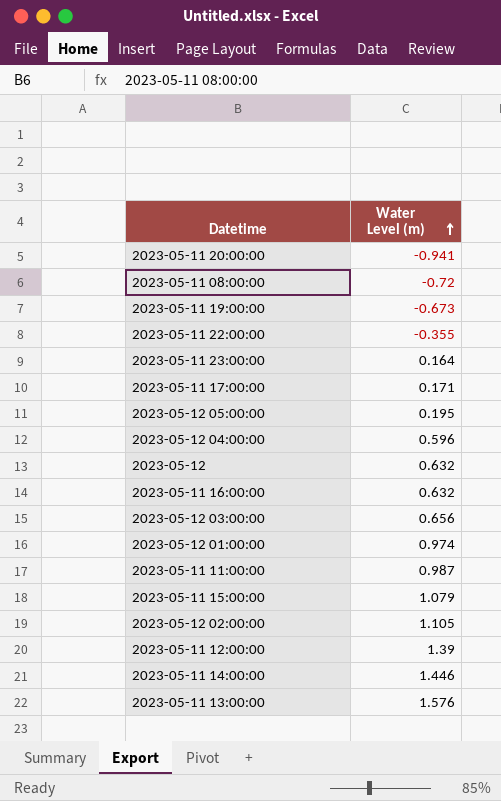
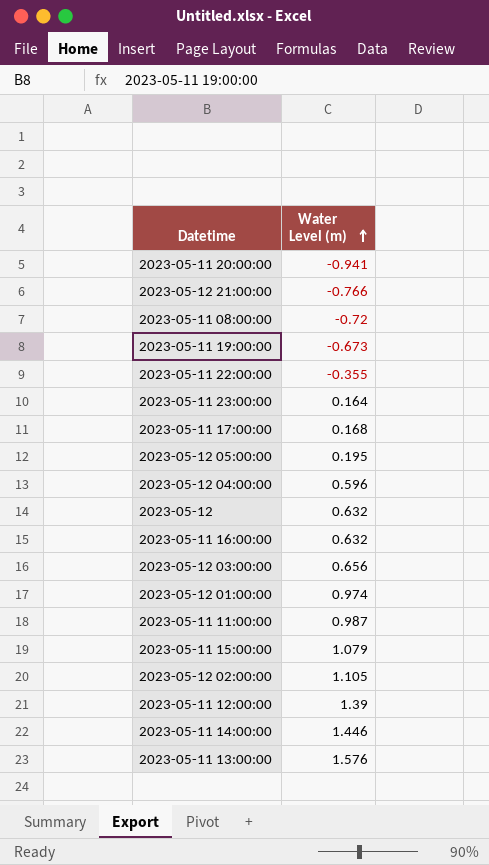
row 2023-05-12 21:00:00: none -> -0.766
2023-05-11 17:00:00 | Water Level (m): 0.171 -> 0.168

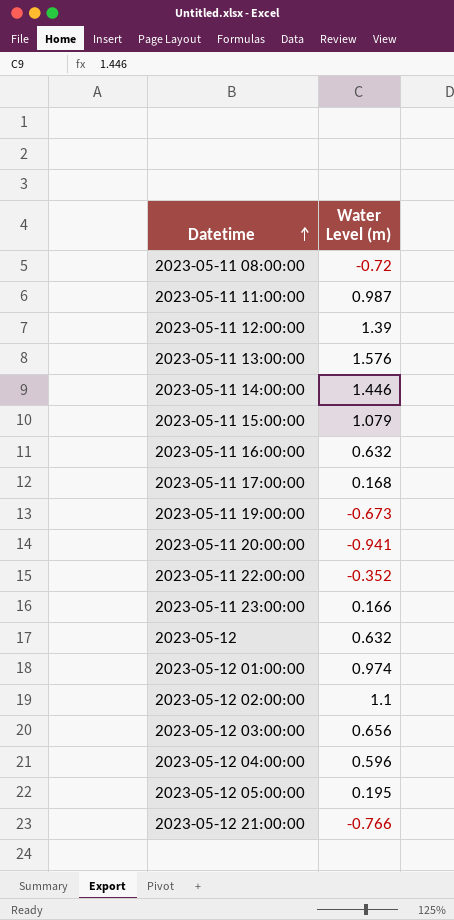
row order: Water Level (m) ascending -> Datetime ascending
2023-05-11 22:00:00 | Water Level (m): -0.355 -> -0.352
2023-05-11 23:00:00 | Water Level (m): 0.164 -> 0.166
2023-05-12 02:00:00 | Water Level (m): 1.105 -> 1.1

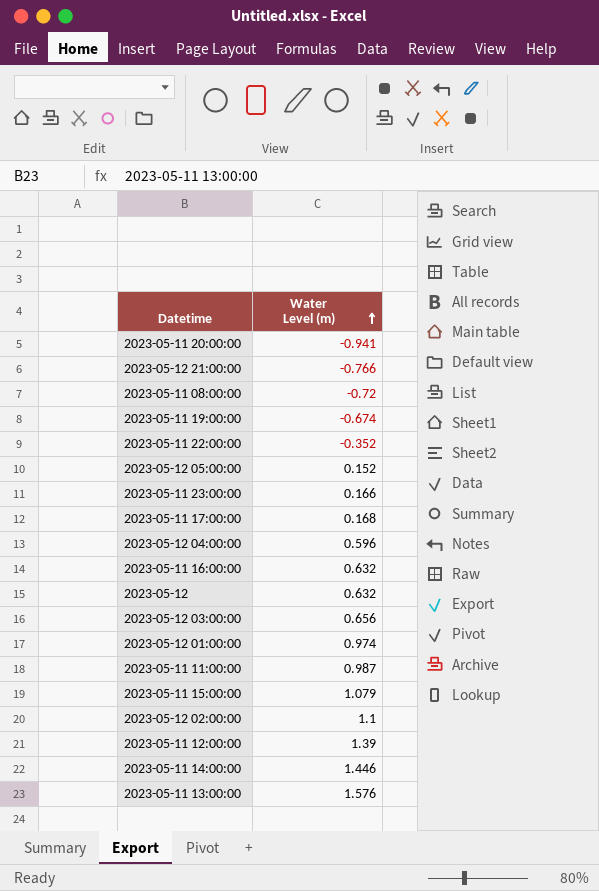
row order: Datetime ascending -> Water Level (m) ascending
2023-05-11 19:00:00 | Water Level (m): -0.673 -> -0.674
2023-05-12 05:00:00 | Water Level (m): 0.195 -> 0.152

